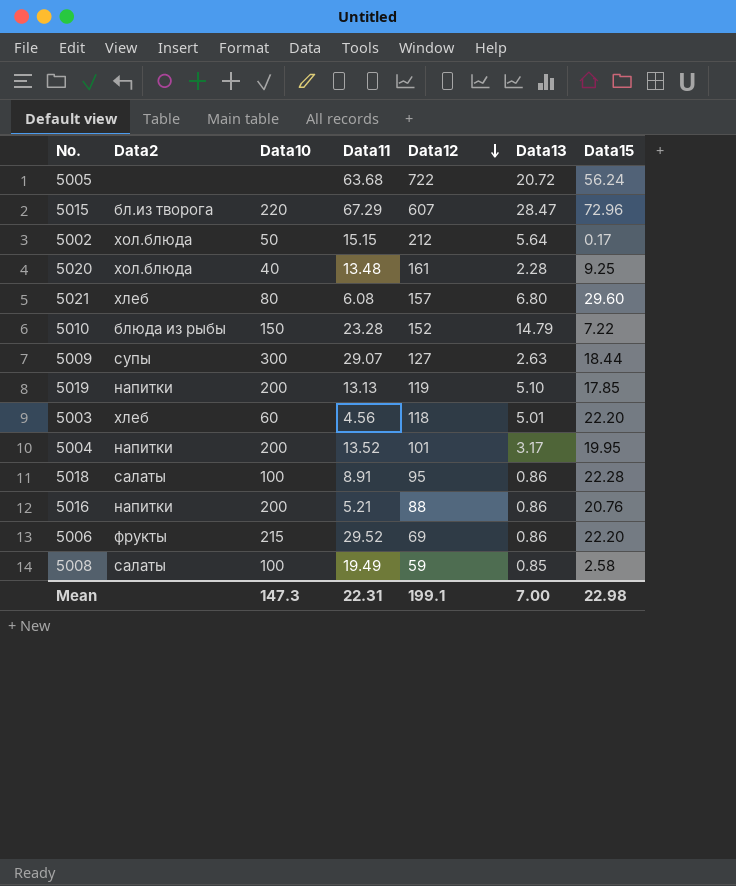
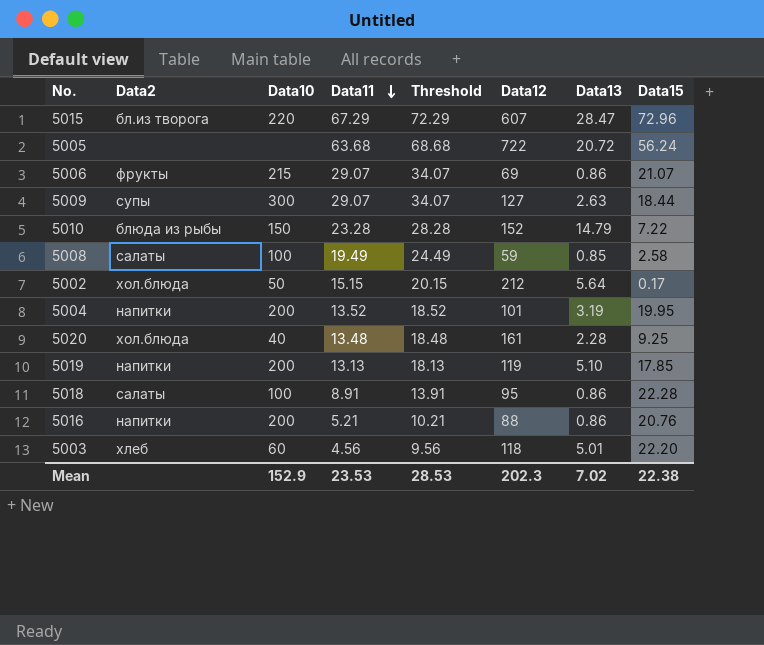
row order: Data12 descending -> Data11 descending
column Threshold | formula: none -> [Data11] + 5
row 5021: хлеб | 80 | 6.08 | 157 | 6.80 | 29.60 -> none
5006 | Data11: 29.52 -> 29.07
5006 | Data15: 22.20 -> 21.07
5004 | Data13: 3.17 -> 3.19
Mean | Data10: 147.3 -> 152.9
Mean | Data11: 22.31 -> 23.53
Mean | Data12: 199.1 -> 202.3
Mean | Data13: 7.00 -> 7.02
Mean | Data15: 22.98 -> 22.38

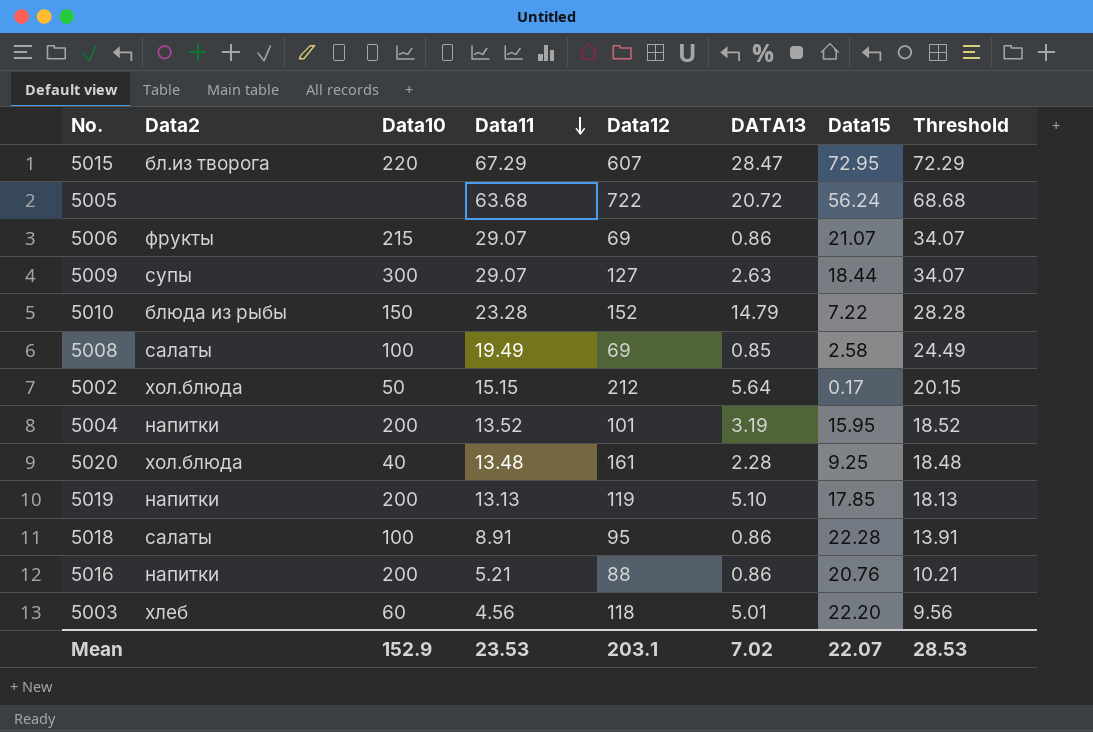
column name: Data13 -> DATA13
column Threshold | position: 5 -> 8
5015 | Data15: 72.96 -> 72.95
5008 | Data12: 59 -> 69
5004 | Data15: 19.95 -> 15.95
Mean | Data12: 202.3 -> 203.1
Mean | Data15: 22.38 -> 22.07

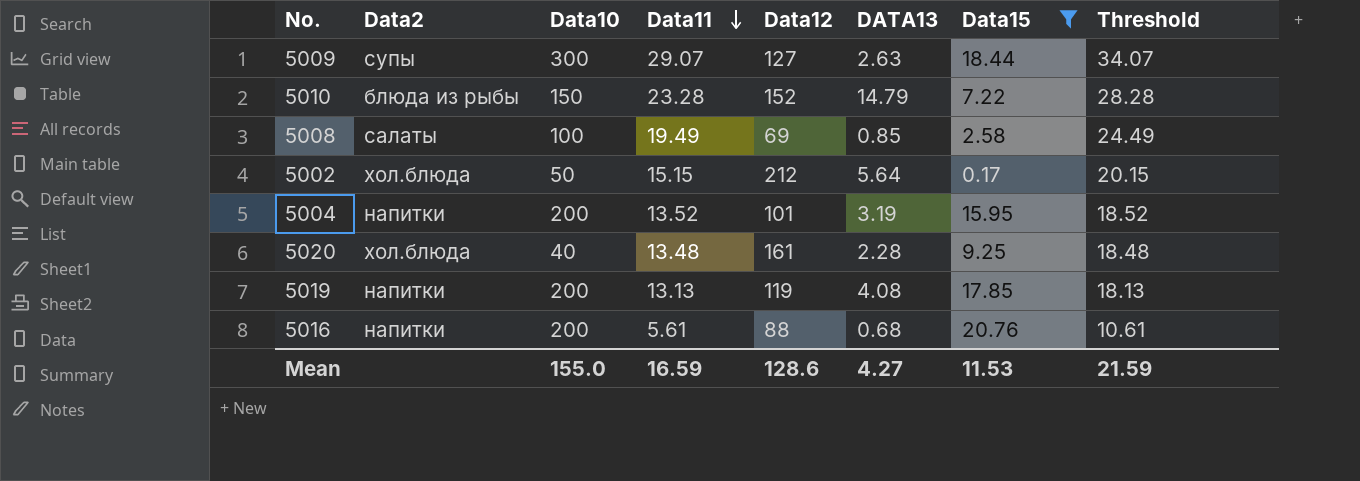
filter: none -> Data15 <= 20.76
5019 | DATA13: 5.10 -> 4.08
5016 | Data11: 5.21 -> 5.61
5016 | DATA13: 0.86 -> 0.68
5016 | Threshold: 10.21 -> 10.61
Mean | Data10: 152.9 -> 155.0
Mean | Data11: 23.53 -> 16.59
Mean | Data12: 203.1 -> 128.6
Mean | DATA13: 7.02 -> 4.27
Mean | Data15: 22.07 -> 11.53
Mean | Threshold: 28.53 -> 21.59

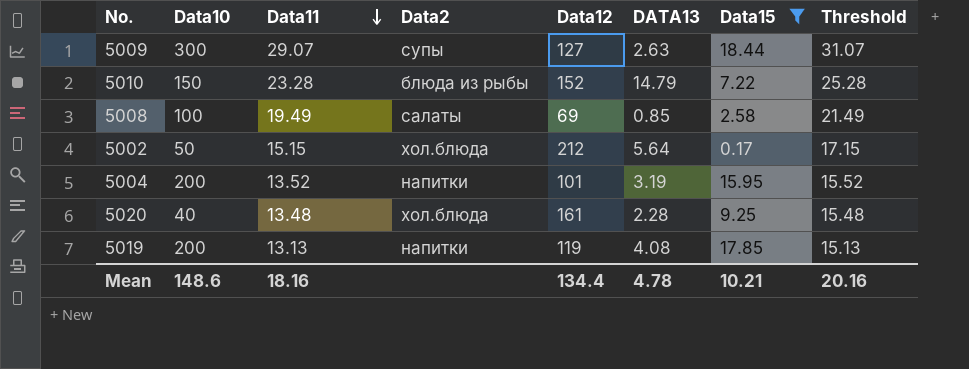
column Data2 | position: 2 -> 4
column Threshold | formula: [Data11] + 5 -> [Data11] + 2
row 5016: напитки | 200 | 5.61 | 88 | 0.68 | 20.76 | 10.61 -> none
Mean | Data10: 155.0 -> 148.6
Mean | Data11: 16.59 -> 18.16
Mean | Data12: 128.6 -> 134.4
Mean | DATA13: 4.27 -> 4.78
Mean | Data15: 11.53 -> 10.21
Mean | Threshold: 21.59 -> 20.16

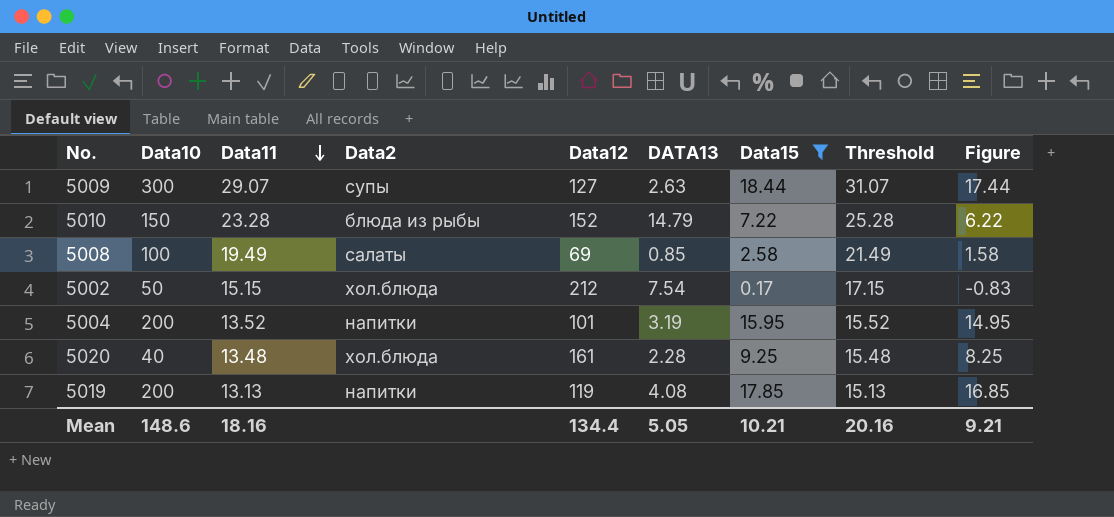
column Figure | formula: none -> [Data15] - 1
5002 | DATA13: 5.64 -> 7.54
Mean | DATA13: 4.78 -> 5.05

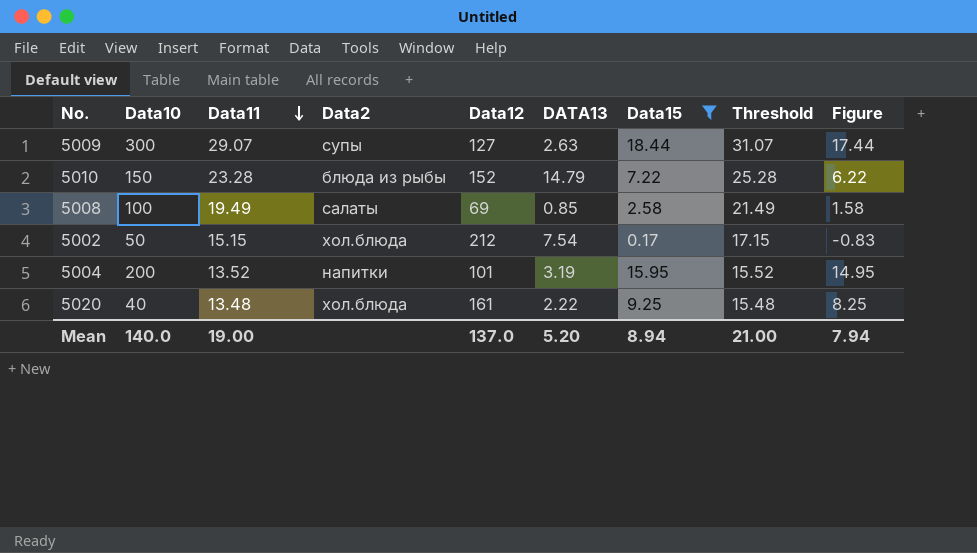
row 5019: 200 | 13.13 | напитки | 119 | 4.08 | 17.85 | 15.13 | 16.85 -> none
5020 | DATA13: 2.28 -> 2.22
Mean | Data10: 148.6 -> 140.0
Mean | Data11: 18.16 -> 19.00
Mean | Data12: 134.4 -> 137.0
Mean | DATA13: 5.05 -> 5.20
Mean | Data15: 10.21 -> 8.94
Mean | Threshold: 20.16 -> 21.00
Mean | Figure: 9.21 -> 7.94

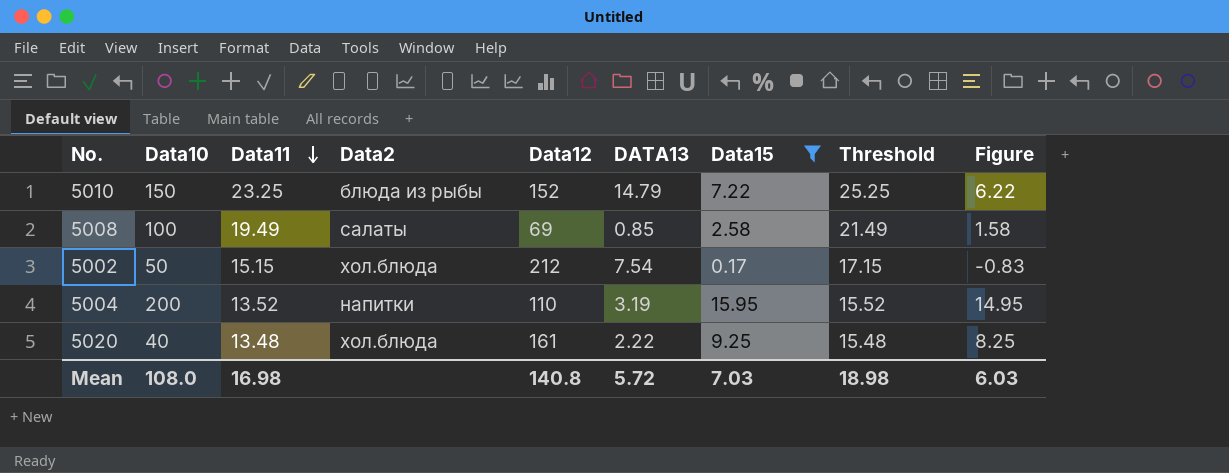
row 5009: 300 | 29.07 | супы | 127 | 2.63 | 18.44 | 31.07 | 17.44 -> none
5010 | Data11: 23.28 -> 23.25
5010 | Threshold: 25.28 -> 25.25
5004 | Data12: 101 -> 110
Mean | Data10: 140.0 -> 108.0
Mean | Data11: 19.00 -> 16.98
Mean | Data12: 137.0 -> 140.8
Mean | DATA13: 5.20 -> 5.72
Mean | Data15: 8.94 -> 7.03
Mean | Threshold: 21.00 -> 18.98
Mean | Figure: 7.94 -> 6.03

